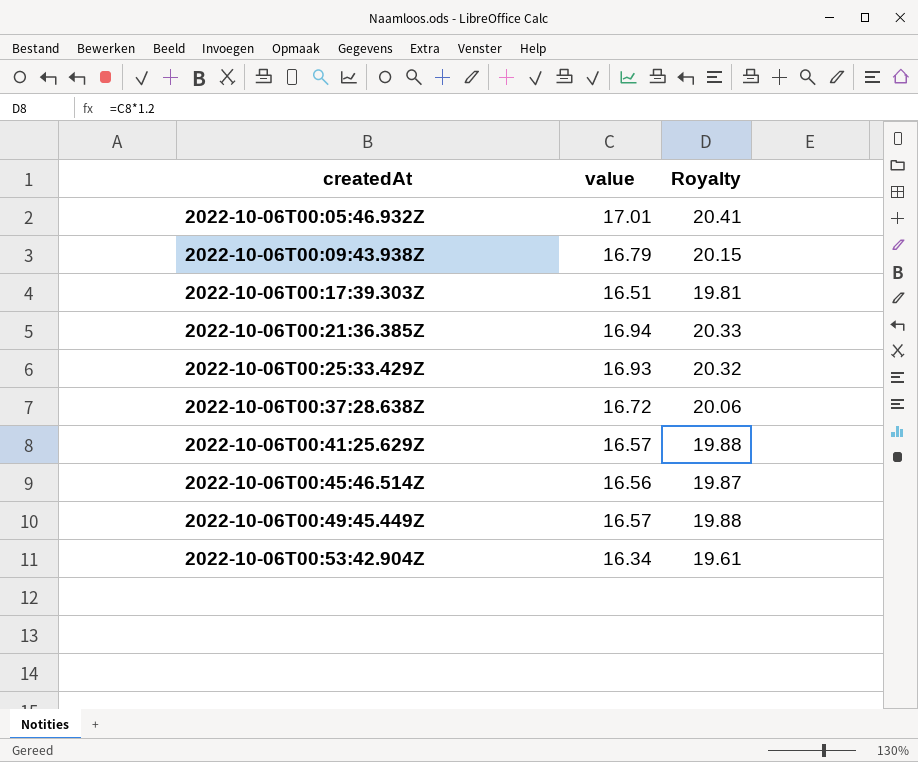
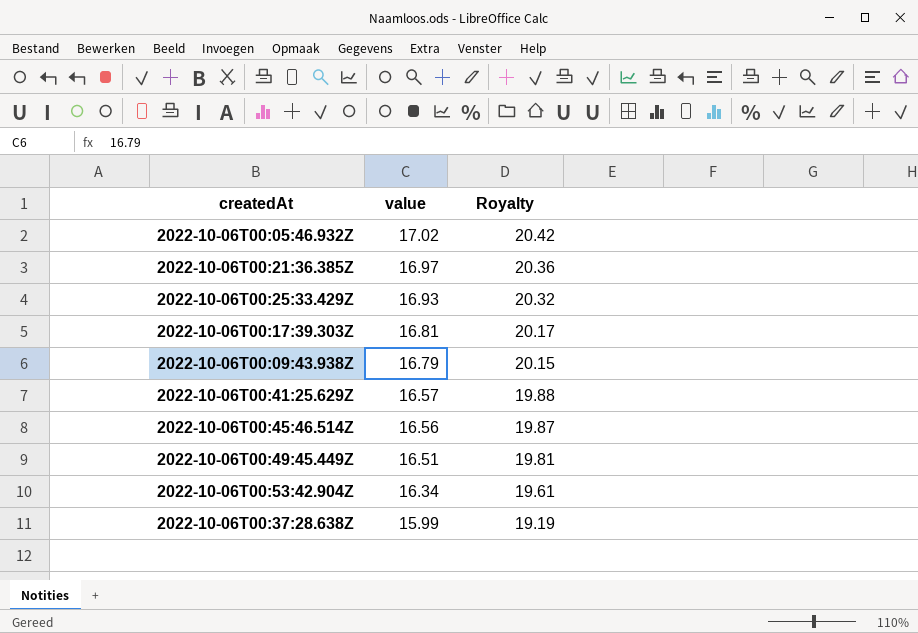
row order: createdAt ascending -> value descending
2022-10-06T00:05:46.932Z | value: 17.01 -> 17.02
2022-10-06T00:05:46.932Z | Royalty: 20.41 -> 20.42
2022-10-06T00:21:36.385Z | value: 16.94 -> 16.97
2022-10-06T00:21:36.385Z | Royalty: 20.33 -> 20.36
2022-10-06T00:17:39.303Z | value: 16.51 -> 16.81
2022-10-06T00:17:39.303Z | Royalty: 19.81 -> 20.17
2022-10-06T00:49:45.449Z | value: 16.57 -> 16.51
2022-10-06T00:49:45.449Z | Royalty: 19.88 -> 19.81
2022-10-06T00:37:28.638Z | value: 16.72 -> 15.99
2022-10-06T00:37:28.638Z | Royalty: 20.06 -> 19.19

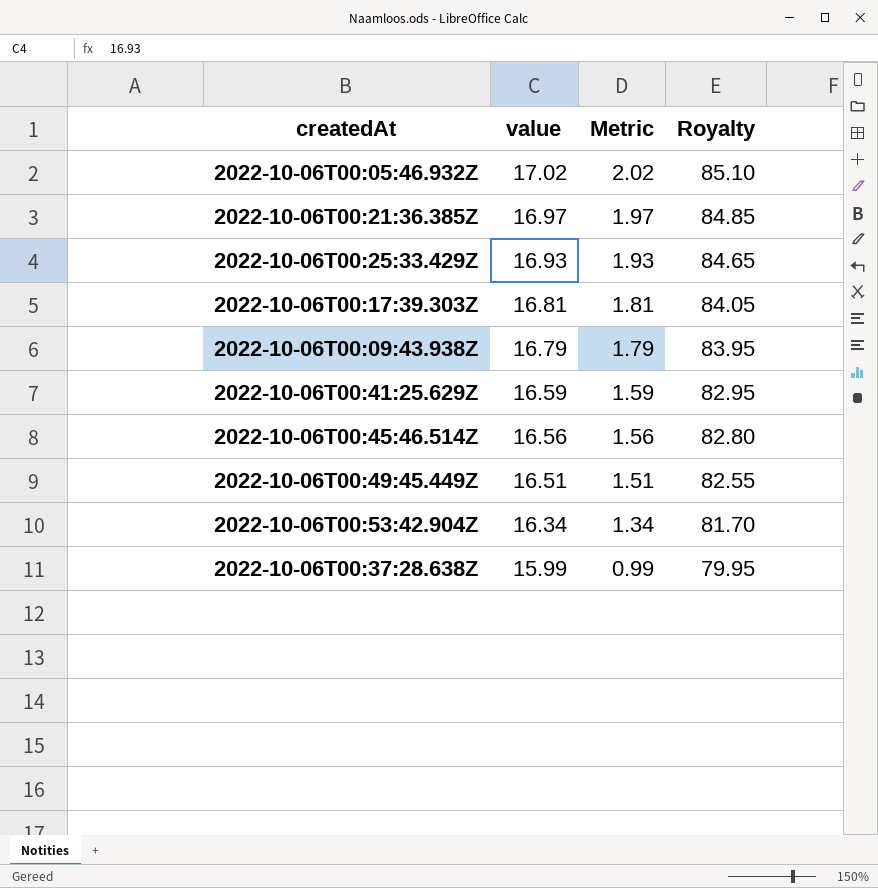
column Metric | formula: none -> [value] - 15
column Royalty | formula: [value] * 1.2 -> [value] * 5
2022-10-06T00:41:25.629Z | value: 16.57 -> 16.59

